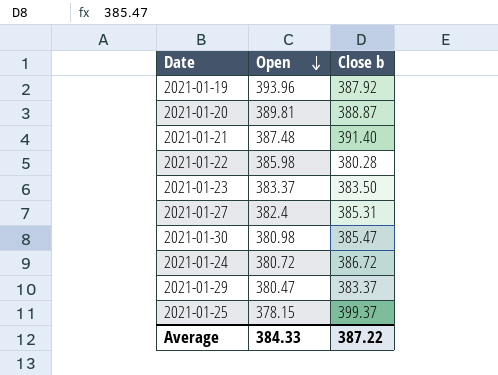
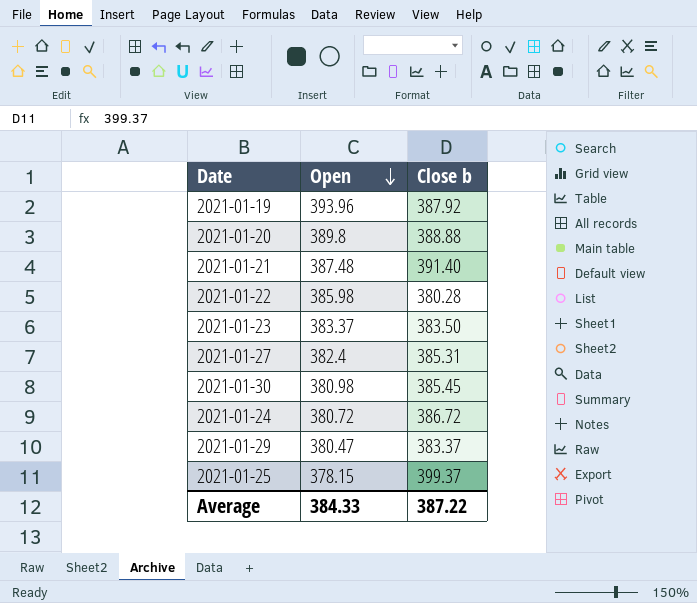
2021-01-20 | Open: 389.81 -> 389.8
2021-01-20 | Close b: 388.87 -> 388.88
2021-01-30 | Close b: 385.47 -> 385.45

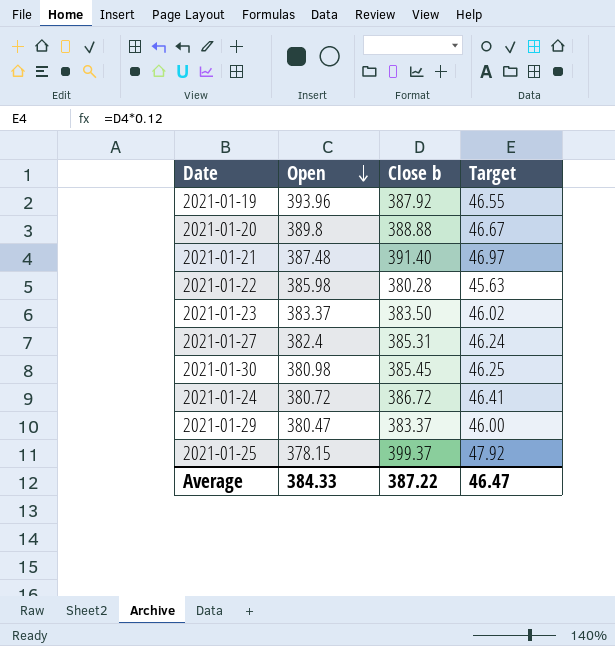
column Target | formula: none -> [Close b] * 0.12

